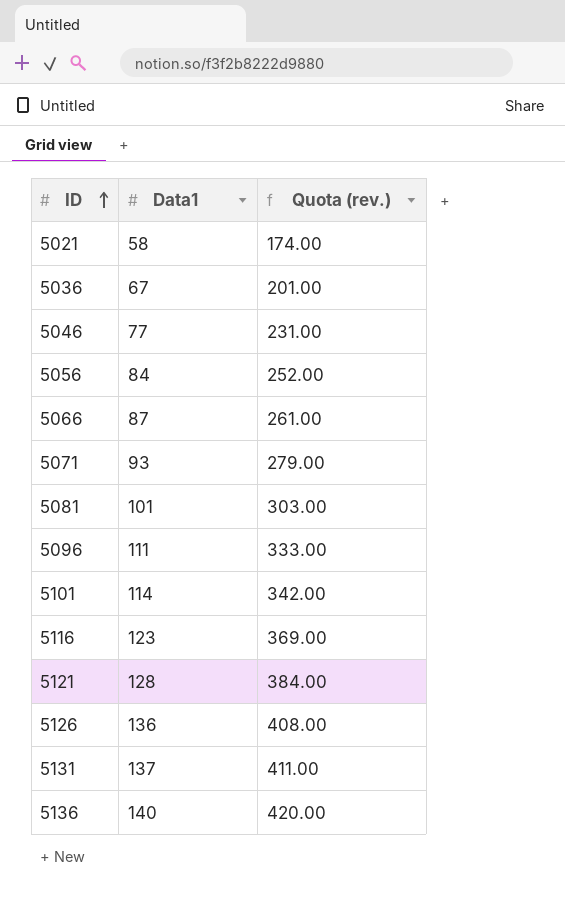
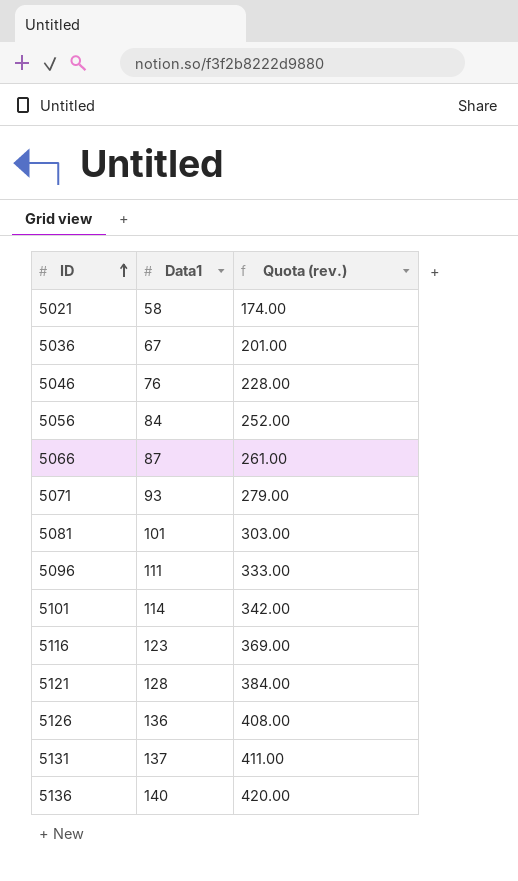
5046 | Data1: 77 -> 76
5046 | Quota (rev.): 231.00 -> 228.00

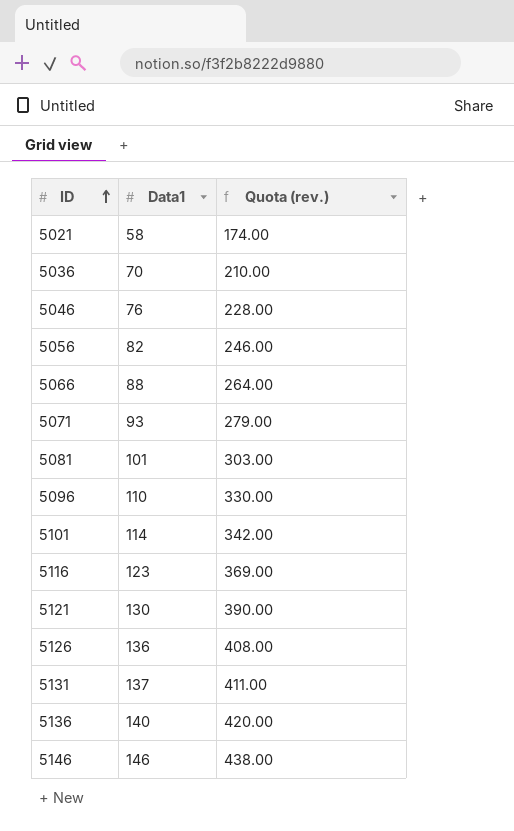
5036 | Data1: 67 -> 70
5036 | Quota (rev.): 201.00 -> 210.00
5056 | Data1: 84 -> 82
5056 | Quota (rev.): 252.00 -> 246.00
5066 | Data1: 87 -> 88
5066 | Quota (rev.): 261.00 -> 264.00
5096 | Data1: 111 -> 110
5096 | Quota (rev.): 333.00 -> 330.00
5121 | Data1: 128 -> 130
5121 | Quota (rev.): 384.00 -> 390.00
row 5146: none -> 146 | 438.00

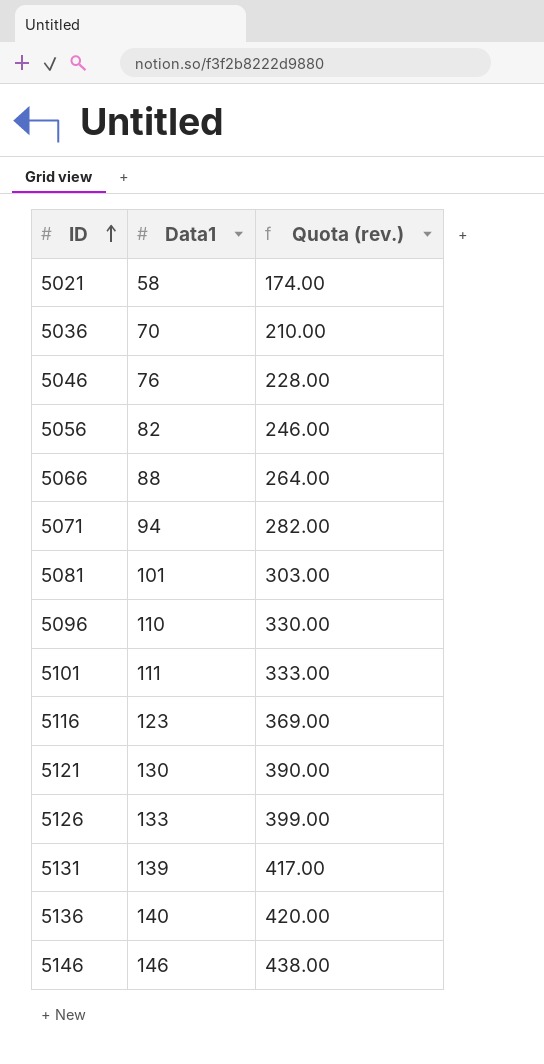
5071 | Data1: 93 -> 94
5071 | Quota (rev.): 279.00 -> 282.00
5101 | Data1: 114 -> 111
5101 | Quota (rev.): 342.00 -> 333.00
5126 | Data1: 136 -> 133
5126 | Quota (rev.): 408.00 -> 399.00
5131 | Data1: 137 -> 139
5131 | Quota (rev.): 411.00 -> 417.00

